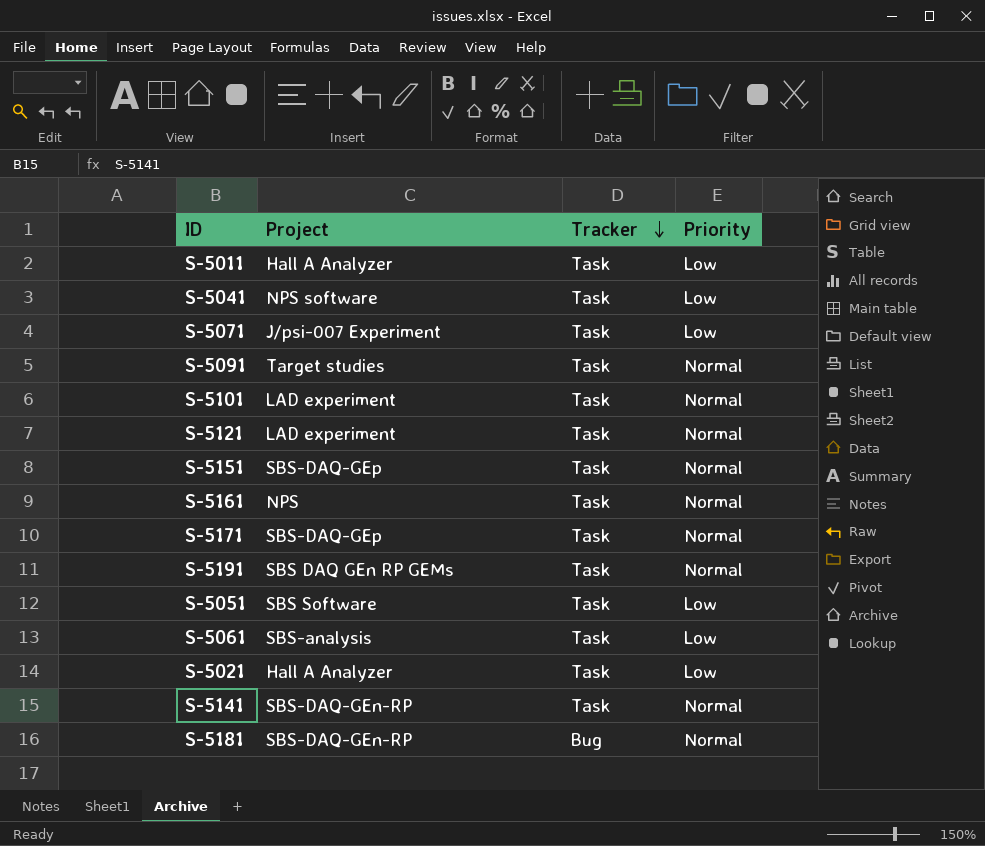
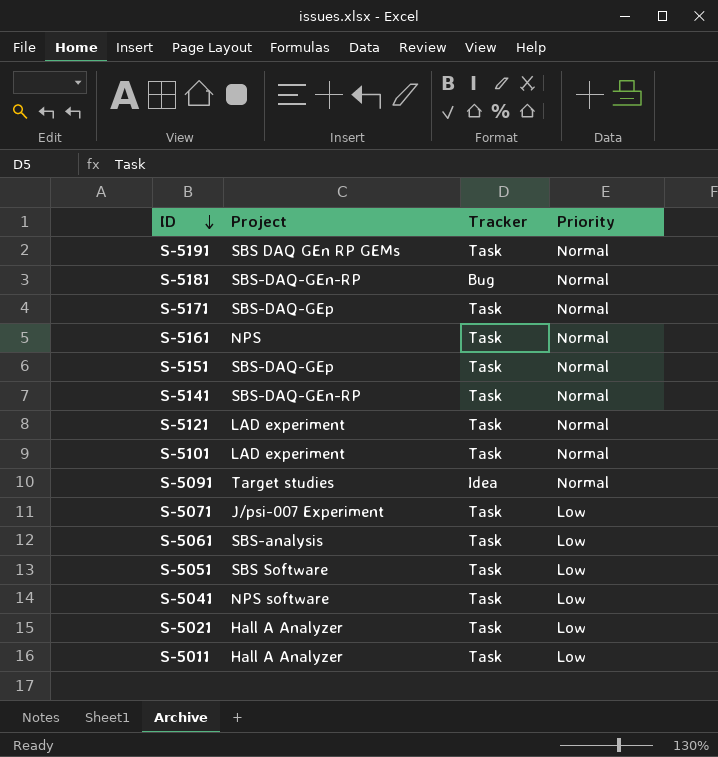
row order: Tracker descending -> ID descending
S-5091 | Tracker: Task -> Idea

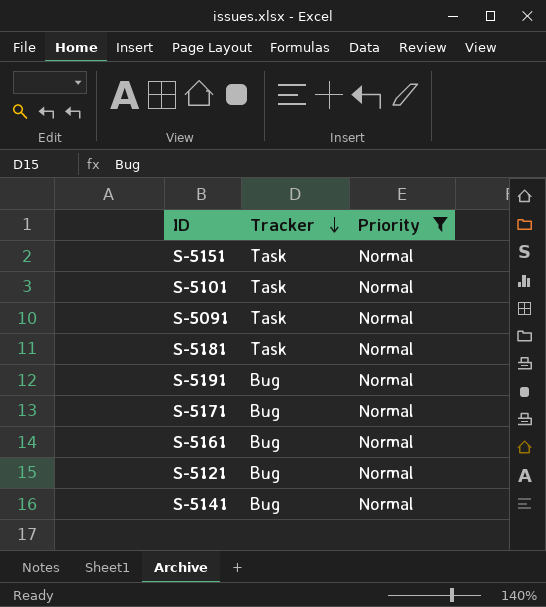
filter: none -> Priority = Normal
row order: ID descending -> Tracker descending
column Project | position: 2 -> none
S-5091 | Tracker: Idea -> Task
S-5181 | Tracker: Bug -> Task
S-5191 | Tracker: Task -> Bug
S-5171 | Tracker: Task -> Bug
S-5161 | Tracker: Task -> Bug
S-5121 | Tracker: Task -> Bug
S-5141 | Tracker: Task -> Bug

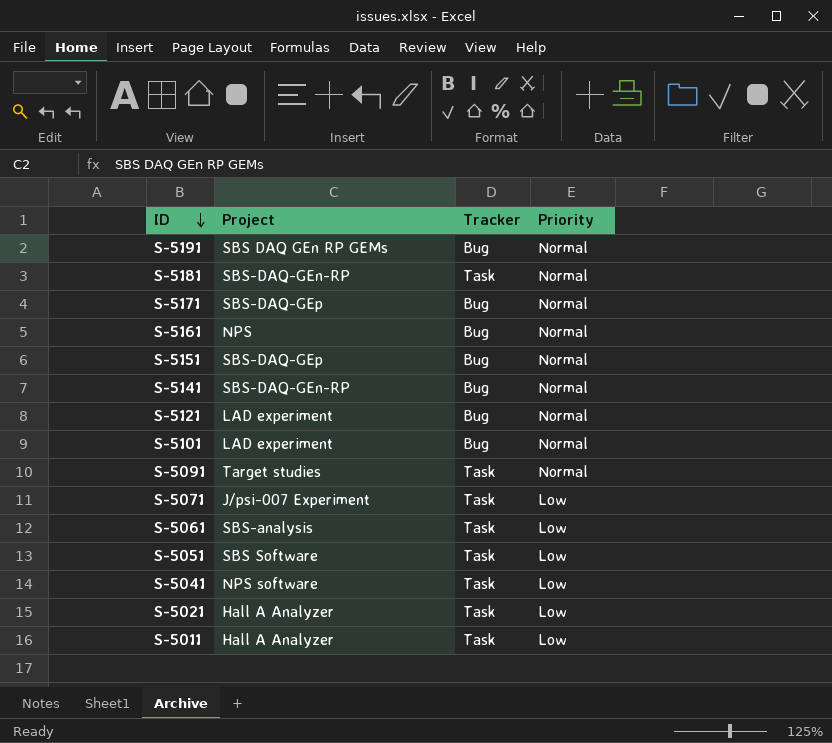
filter: Priority = Normal -> none
row order: Tracker descending -> ID descending
column Project | position: none -> 2
S-5151 | Tracker: Task -> Bug
S-5101 | Tracker: Task -> Bug

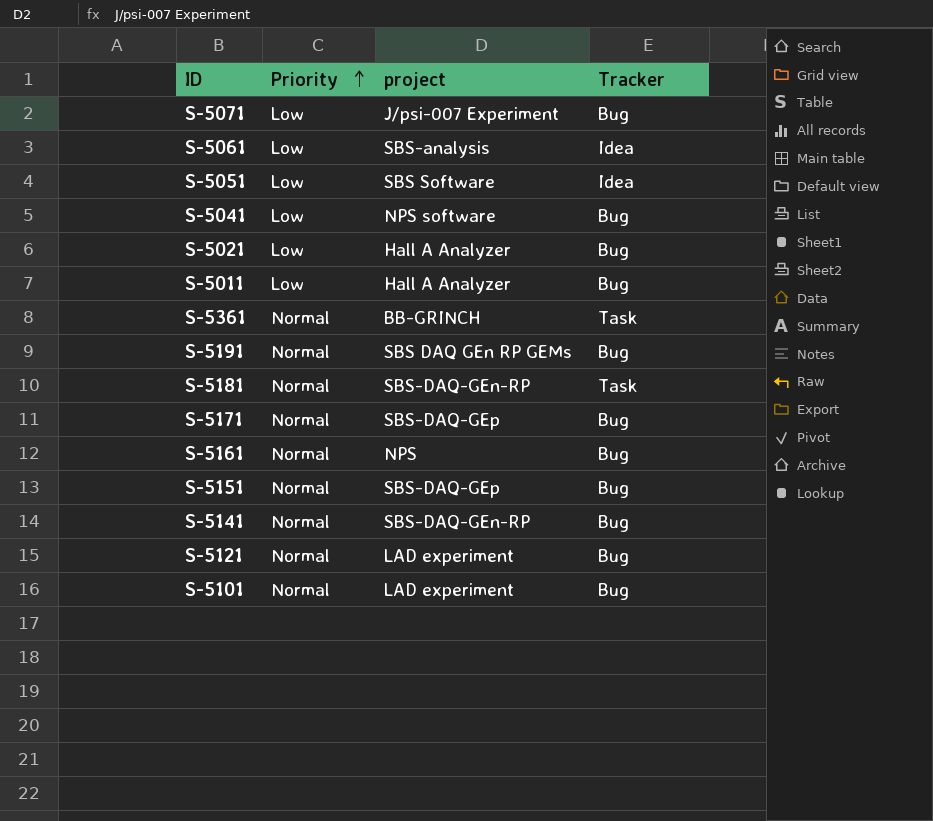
row order: ID descending -> Priority ascending
column Priority | position: 4 -> 2
column name: Project -> project
row S-5091: Target studies | Task | Normal -> none
S-5071 | Tracker: Task -> Bug
S-5061 | Tracker: Task -> Idea
S-5051 | Tracker: Task -> Idea
S-5041 | Tracker: Task -> Bug
S-5021 | Tracker: Task -> Bug
S-5011 | Tracker: Task -> Bug
row S-5361: none -> Normal | BB-GRINCH | Task

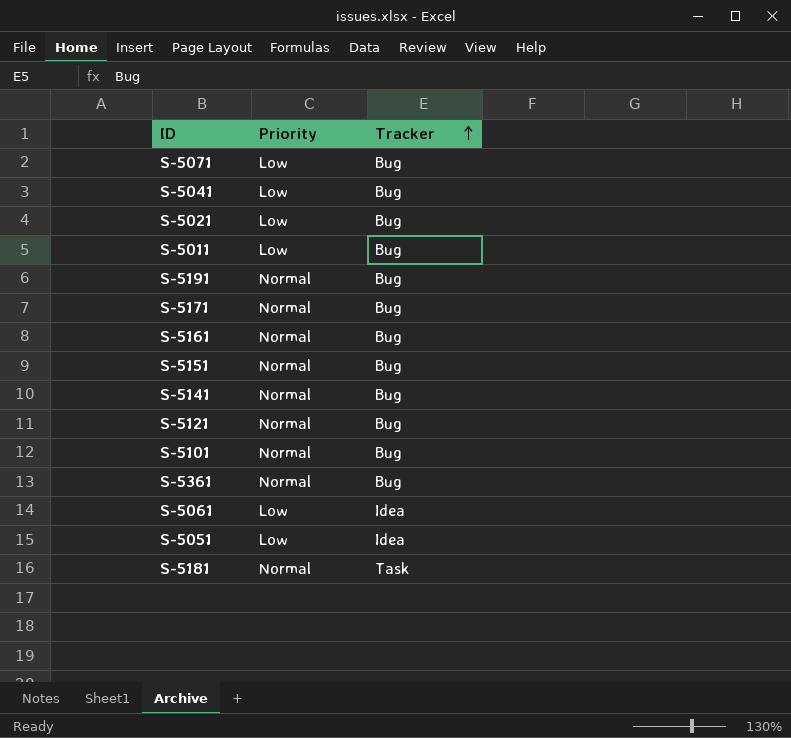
row order: Priority ascending -> Tracker ascending
column project | position: 3 -> none
S-5361 | Tracker: Task -> Bug

